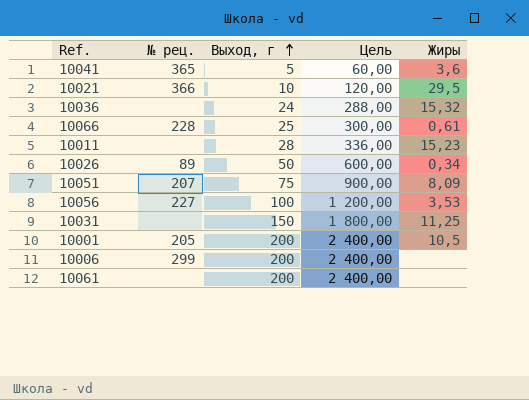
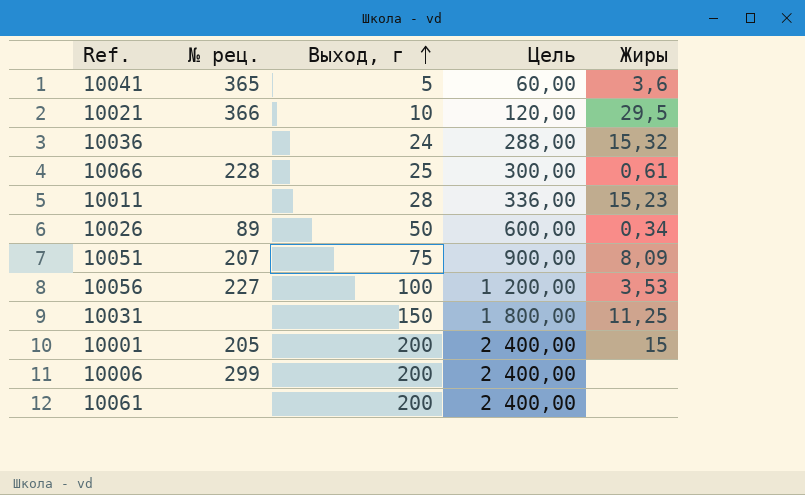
10001 | Жиры: 10,5 -> 15

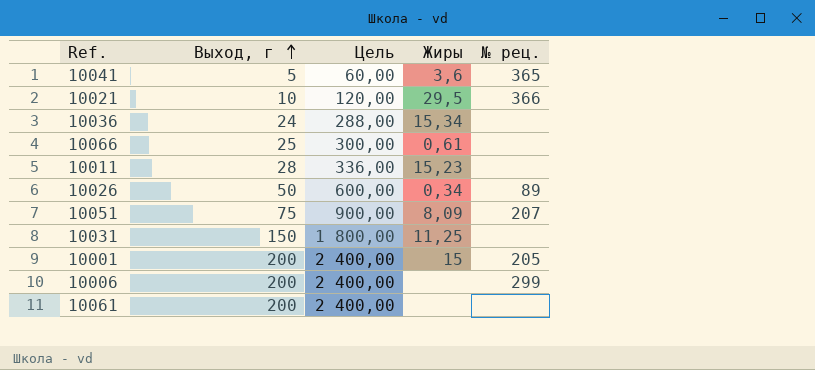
column № рец. | position: 2 -> 5
row 10056: 227 | 100 | 1 200,00 | 3,53 -> none
10036 | Жиры: 15,32 -> 15,34
10066 | № рец.: 228 -> none

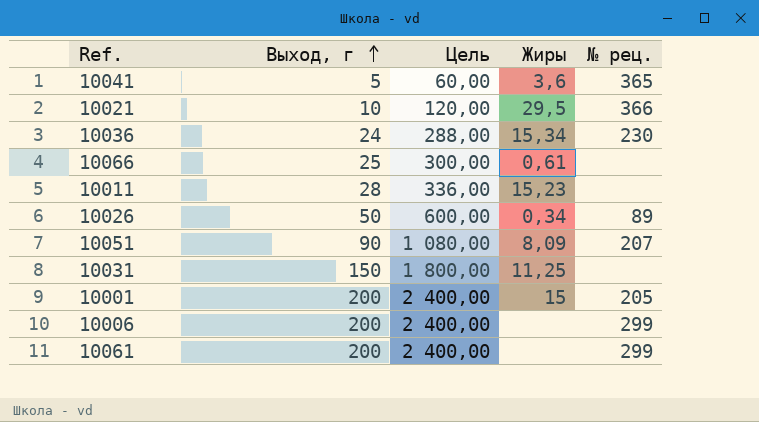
10036 | № рец.: none -> 230
10051 | Выход, г: 75 -> 90
10051 | Цель: 900,00 -> 1 080,00
10061 | № рец.: none -> 299

